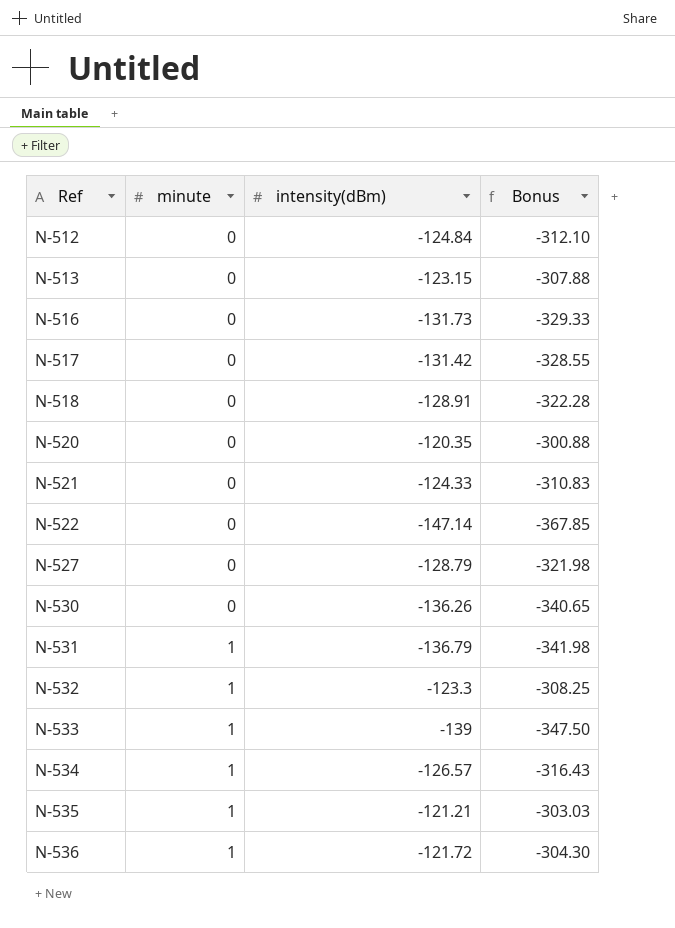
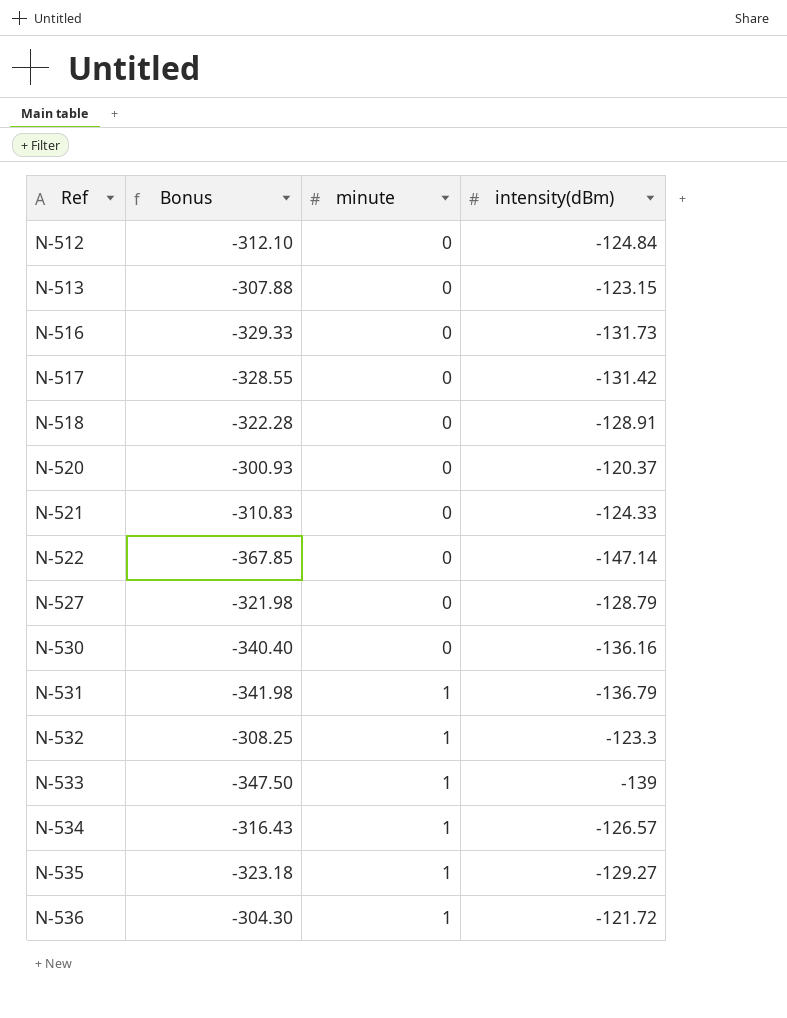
column Bonus | position: 4 -> 2
N-520 | Bonus: -300.88 -> -300.93
N-520 | intensity(dBm): -120.35 -> -120.37
N-530 | Bonus: -340.65 -> -340.40
N-530 | intensity(dBm): -136.26 -> -136.16
N-535 | Bonus: -303.03 -> -323.18
N-535 | intensity(dBm): -121.21 -> -129.27

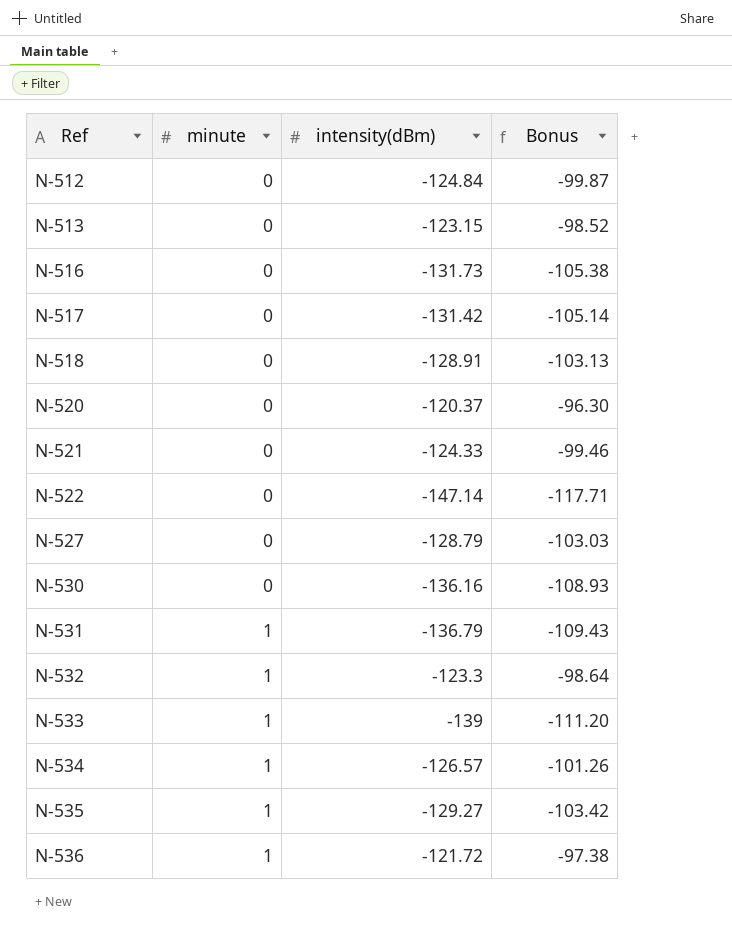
column Bonus | formula: [intensity(dBm)] * 2.5 -> [intensity(dBm)] * 0.8
column Bonus | position: 2 -> 4

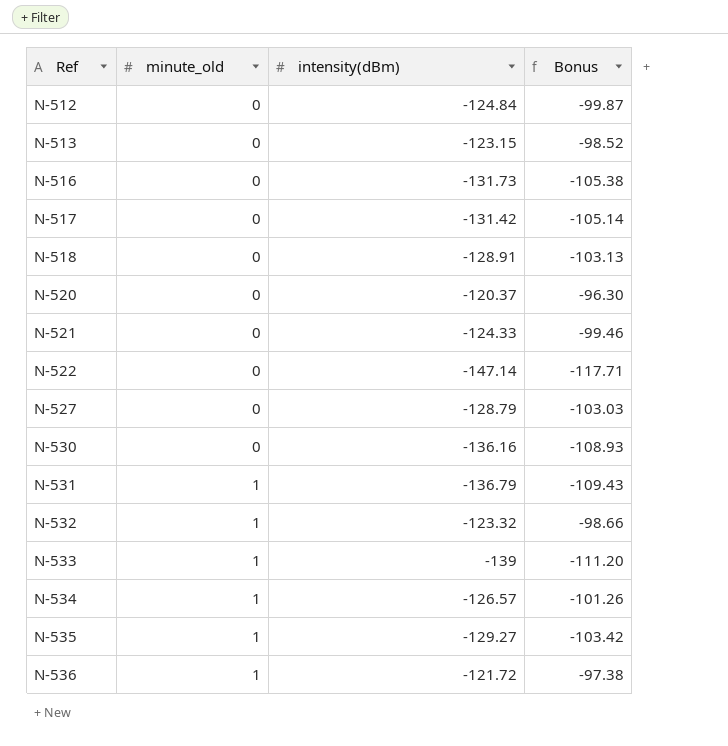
column name: minute -> minute_old
N-532 | intensity(dBm): -123.3 -> -123.32
N-532 | Bonus: -98.64 -> -98.66

